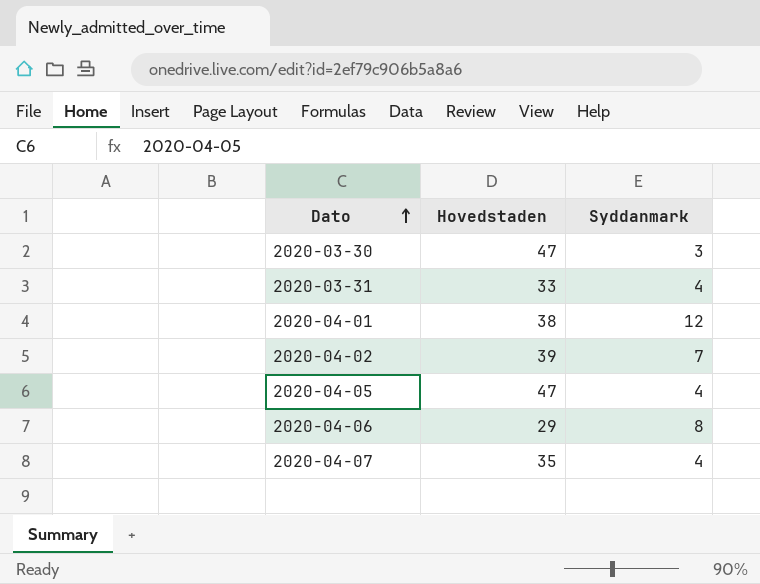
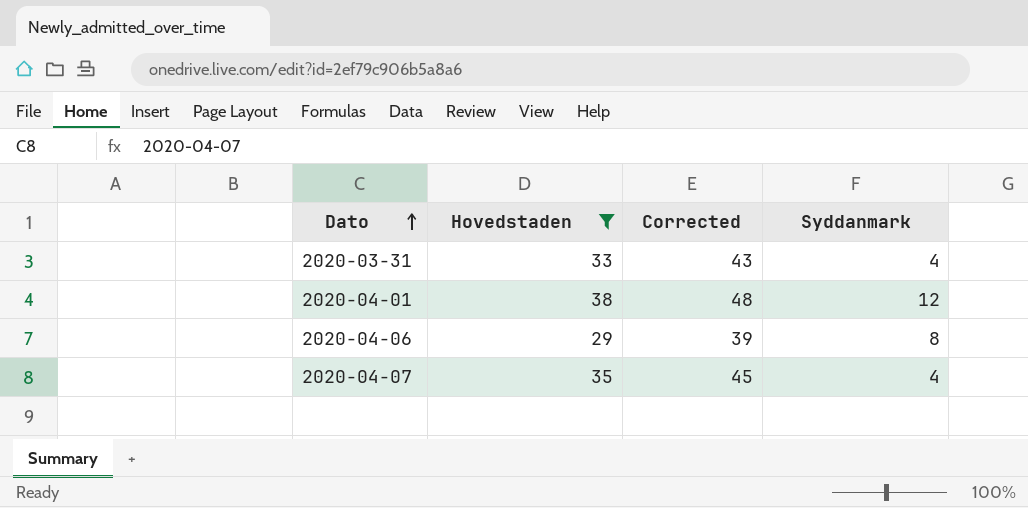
filter: none -> Hovedstaden <= 38
column Corrected | formula: none -> [Hovedstaden] + 10

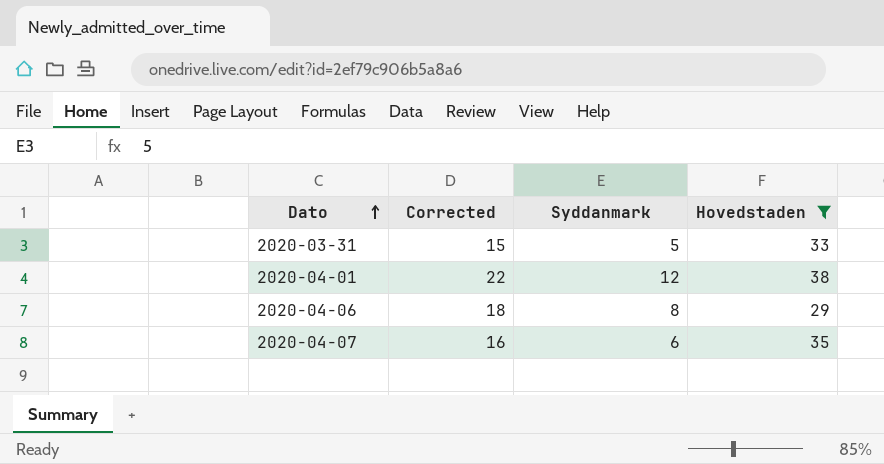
column Corrected | formula: [Hovedstaden] + 10 -> [Syddanmark] + 10
column Hovedstaden | position: 2 -> 4
2020-03-31 | Syddanmark: 4 -> 5
2020-04-07 | Syddanmark: 4 -> 6

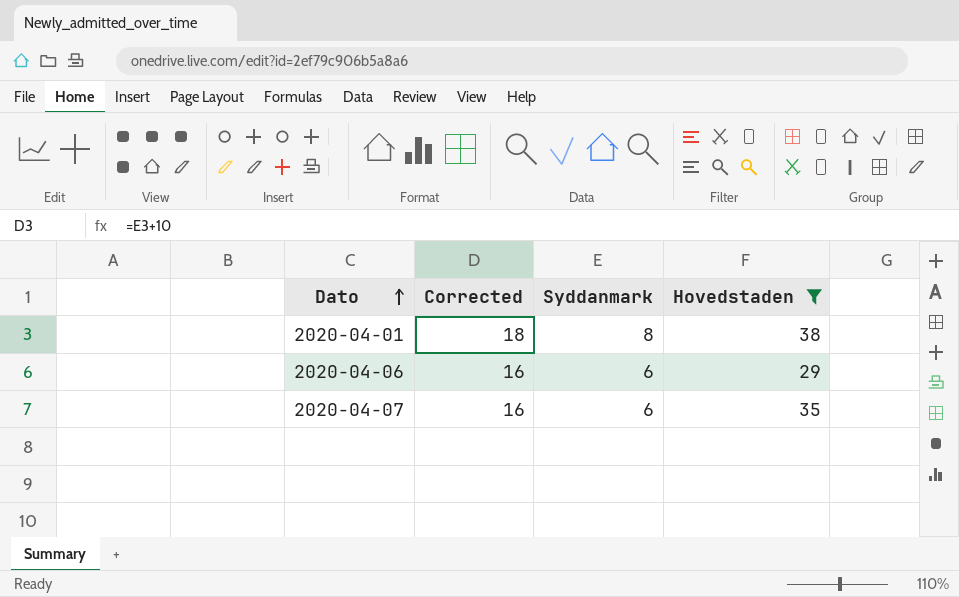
row 2020-03-31: 15 | 5 | 33 -> none
2020-04-01 | Corrected: 22 -> 18
2020-04-01 | Syddanmark: 12 -> 8
2020-04-06 | Corrected: 18 -> 16
2020-04-06 | Syddanmark: 8 -> 6

